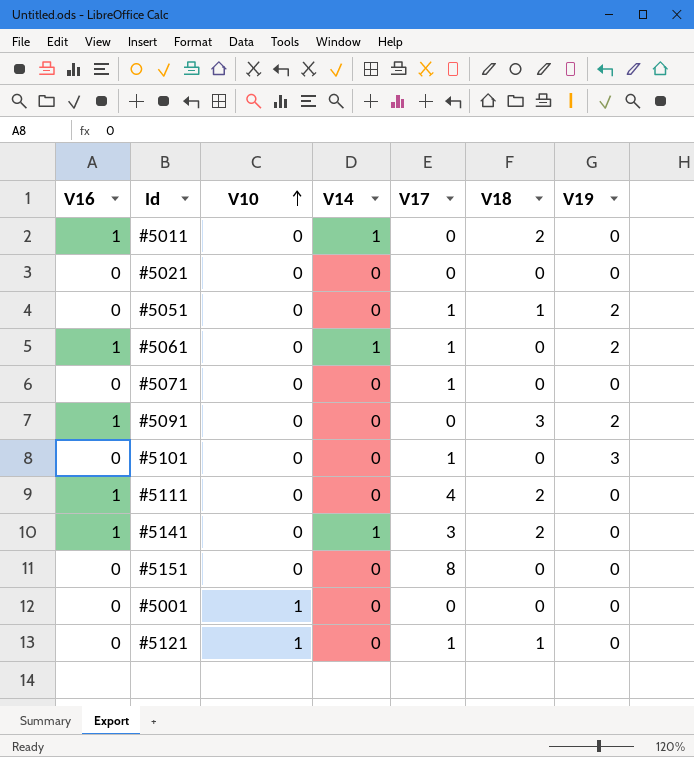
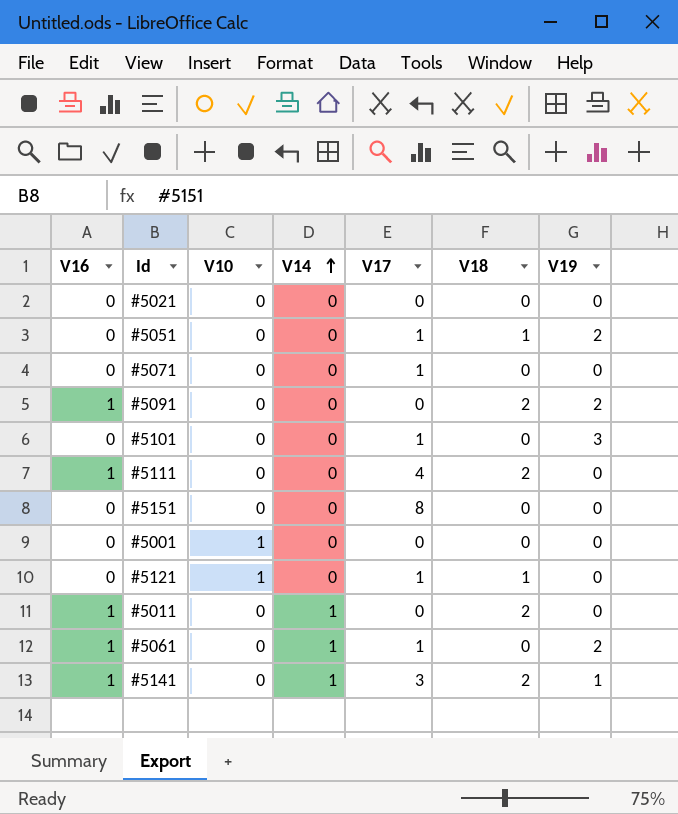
row order: V10 ascending -> V14 ascending
#5091 | V18: 3 -> 2
#5141 | V19: 0 -> 1

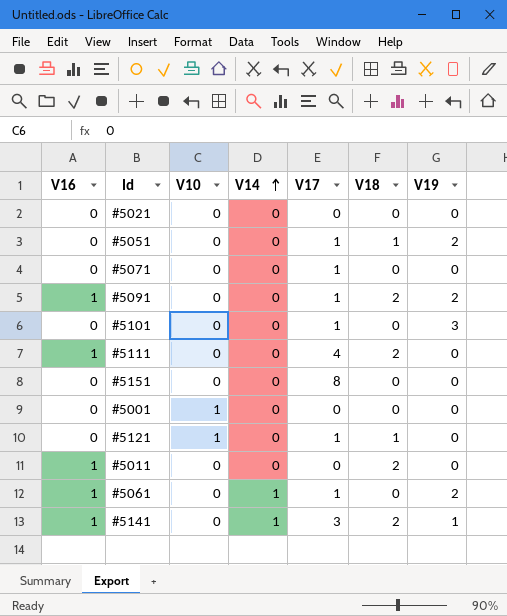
#5091 | V17: 0 -> 1
#5011 | V14: 1 -> 0

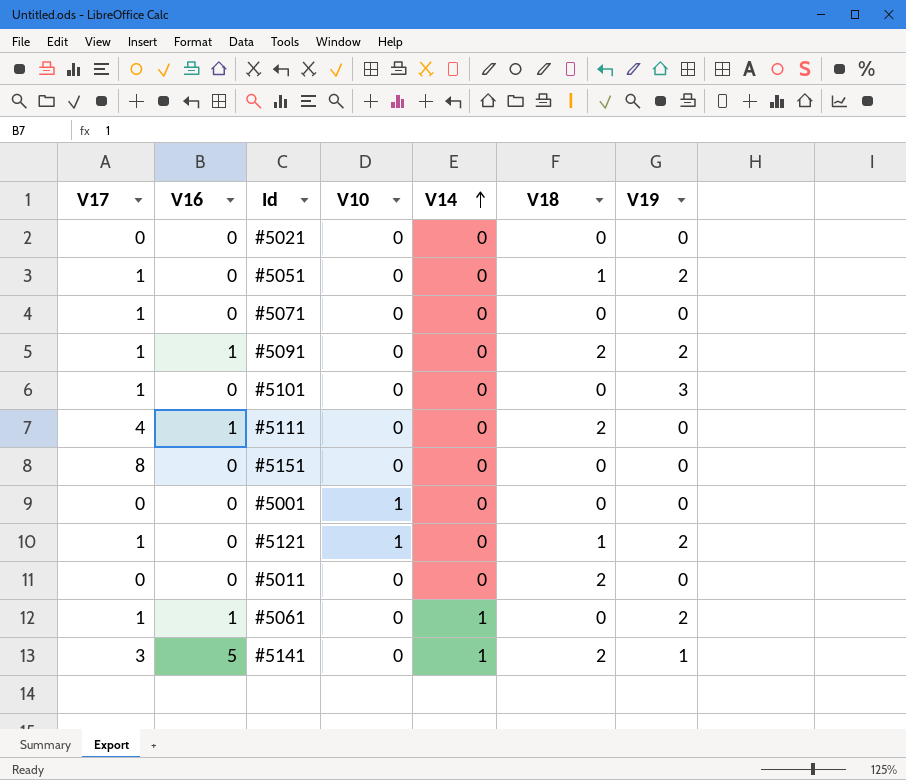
column V17 | position: 5 -> 1
#5121 | V19: 0 -> 2
#5011 | V16: 1 -> 0
#5141 | V16: 1 -> 5

